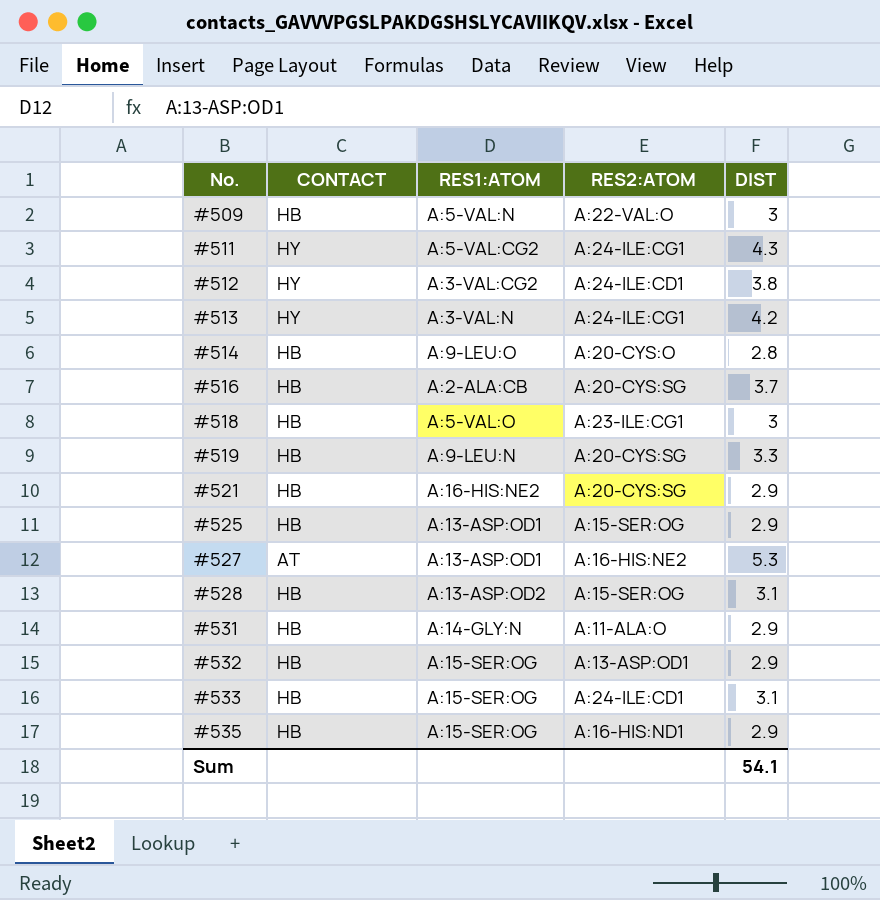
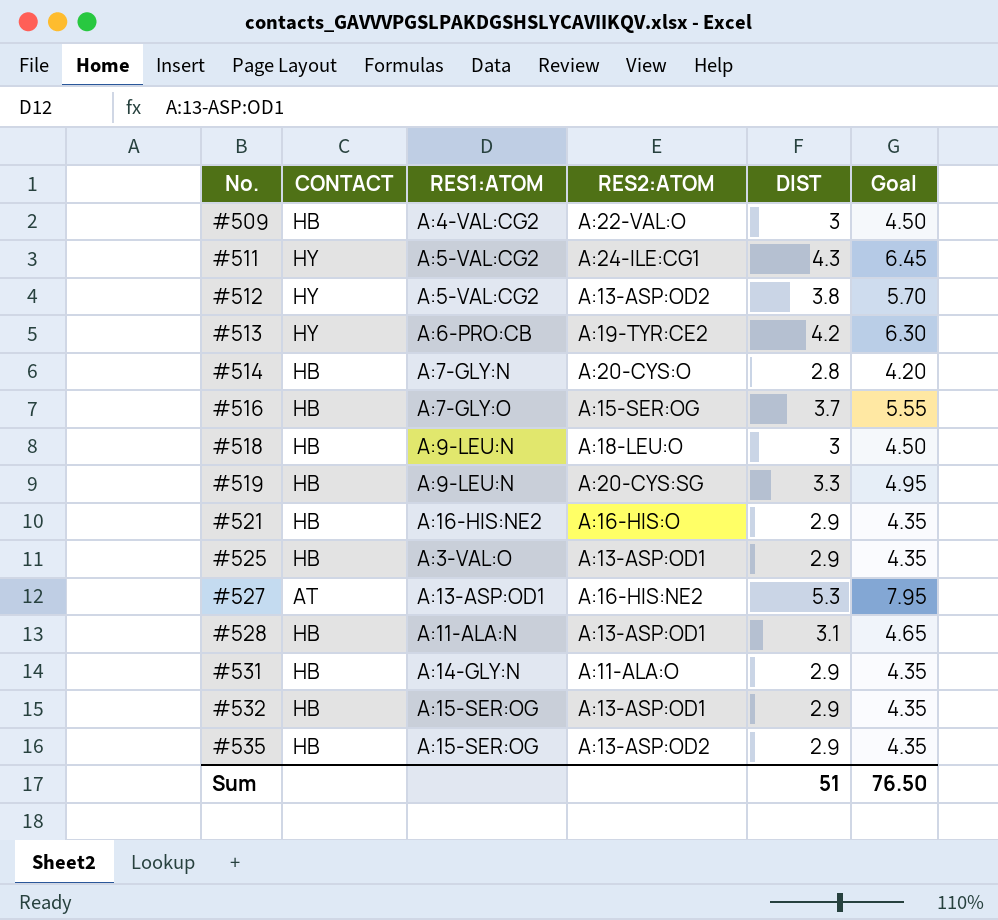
column Goal | formula: none -> [DIST] * 1.5
row #533: HB | A:15-SER:OG | A:24-ILE:CD1 | 3.1 -> none
#509 | RES1:ATOM: A:5-VAL:N -> A:4-VAL:CG2
#512 | RES1:ATOM: A:3-VAL:CG2 -> A:5-VAL:CG2
#512 | RES2:ATOM: A:24-ILE:CD1 -> A:13-ASP:OD2
#513 | RES1:ATOM: A:3-VAL:N -> A:6-PRO:CB
#513 | RES2:ATOM: A:24-ILE:CG1 -> A:19-TYR:CE2
#514 | RES1:ATOM: A:9-LEU:O -> A:7-GLY:N
#516 | RES1:ATOM: A:2-ALA:CB -> A:7-GLY:O
#516 | RES2:ATOM: A:20-CYS:SG -> A:15-SER:OG
#518 | RES1:ATOM: A:5-VAL:O -> A:9-LEU:N
#518 | RES2:ATOM: A:23-ILE:CG1 -> A:18-LEU:O
#521 | RES2:ATOM: A:20-CYS:SG -> A:16-HIS:O
#525 | RES1:ATOM: A:13-ASP:OD1 -> A:3-VAL:O
#525 | RES2:ATOM: A:15-SER:OG -> A:13-ASP:OD1
#528 | RES1:ATOM: A:13-ASP:OD2 -> A:11-ALA:N
#528 | RES2:ATOM: A:15-SER:OG -> A:13-ASP:OD1
#535 | RES2:ATOM: A:16-HIS:ND1 -> A:13-ASP:OD2
Sum | DIST: 54.1 -> 51

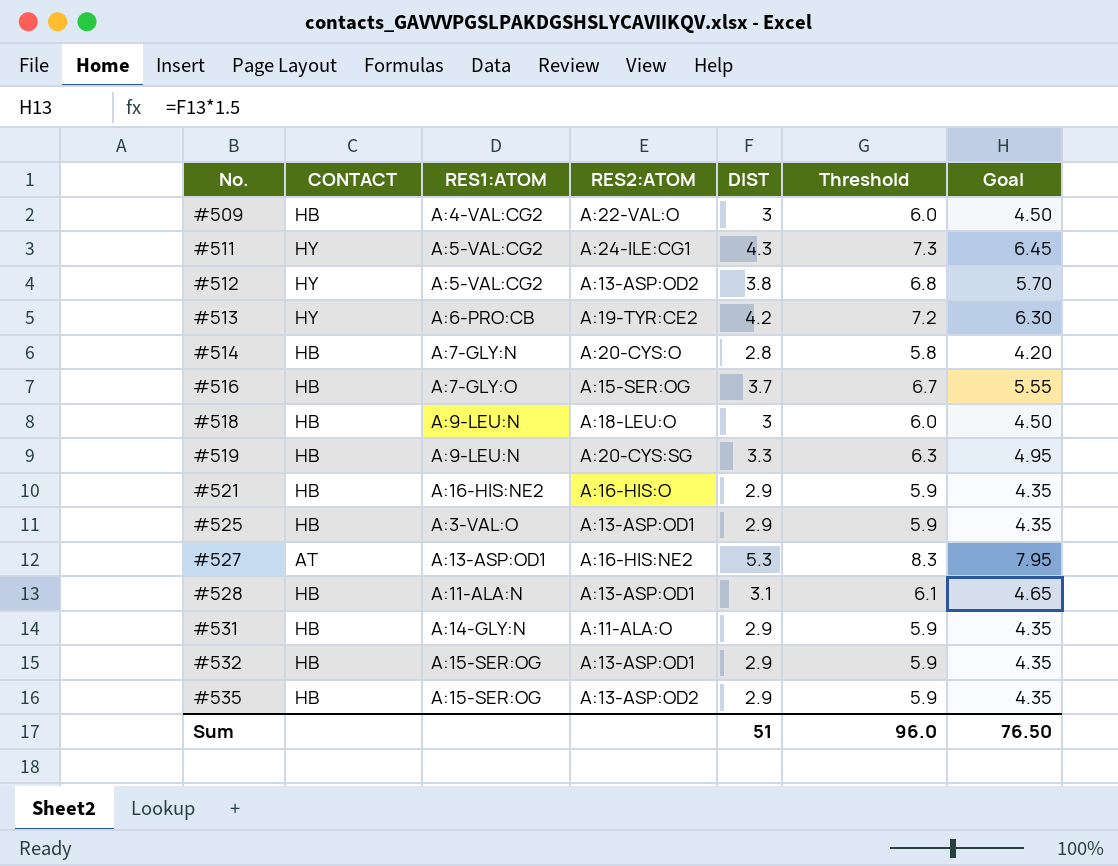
column Threshold | formula: none -> [DIST] + 3

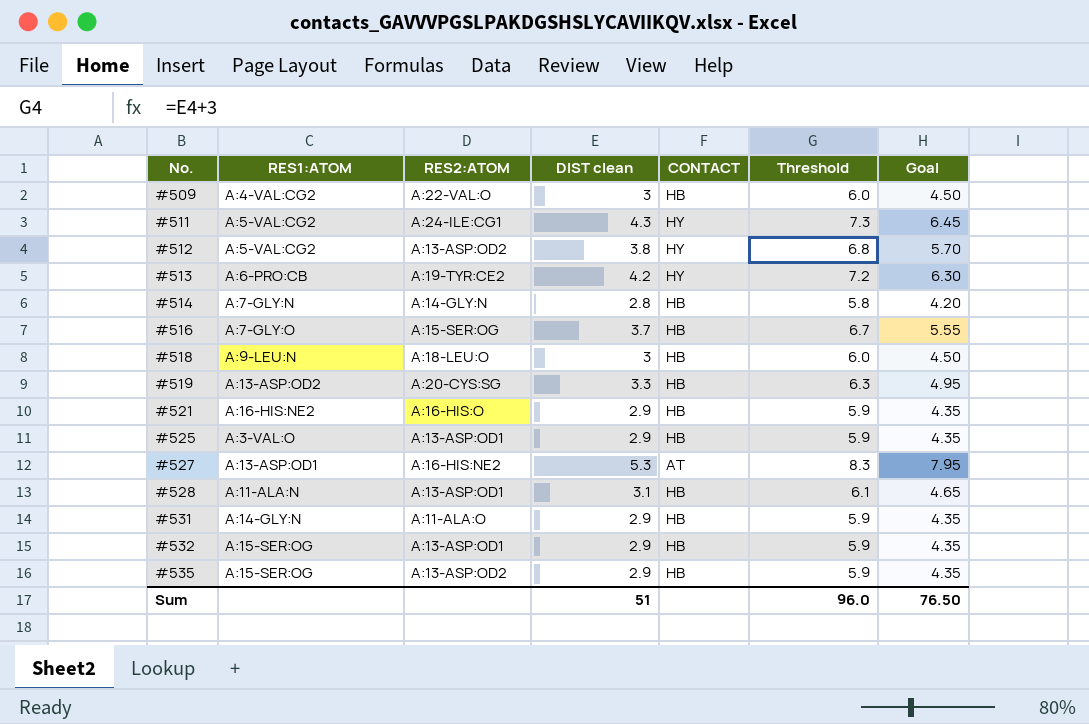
column name: DIST -> DIST clean
column CONTACT | position: 2 -> 5
#514 | RES2:ATOM: A:20-CYS:O -> A:14-GLY:N
#519 | RES1:ATOM: A:9-LEU:N -> A:13-ASP:OD2

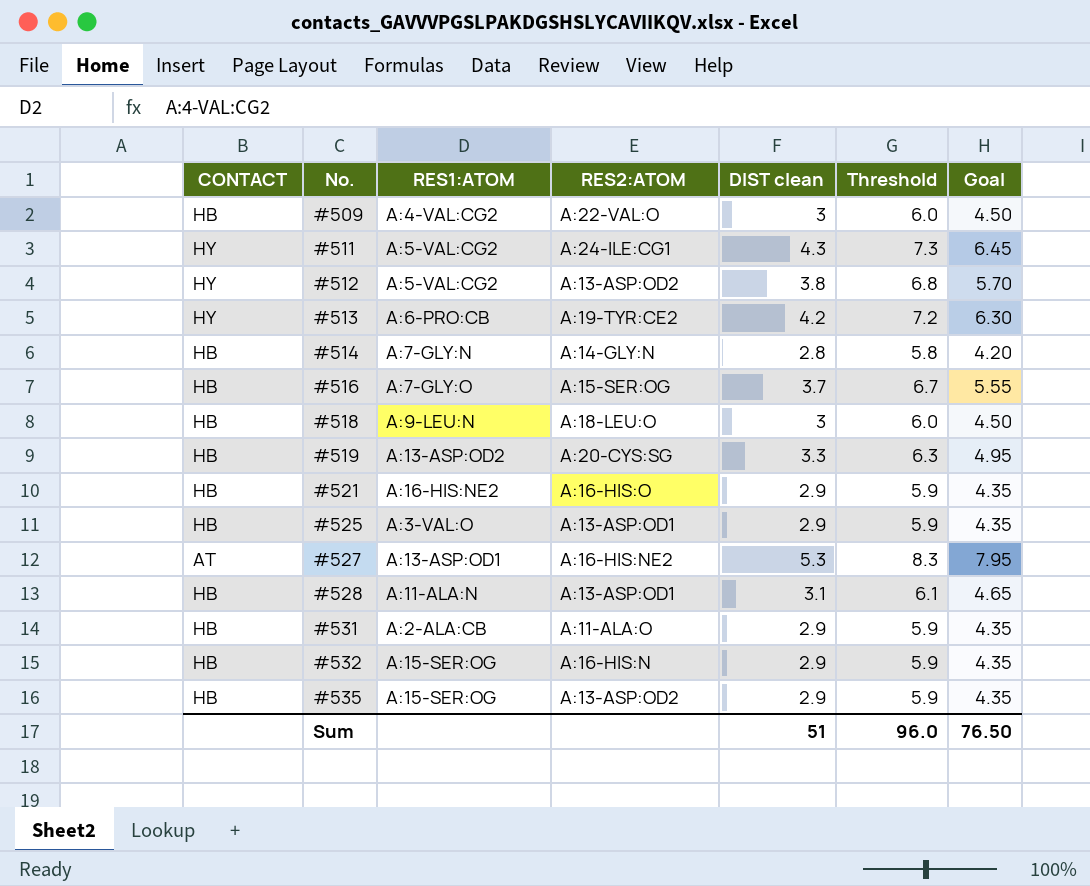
column CONTACT | position: 5 -> 1
#531 | RES1:ATOM: A:14-GLY:N -> A:2-ALA:CB
#532 | RES2:ATOM: A:13-ASP:OD1 -> A:16-HIS:N

